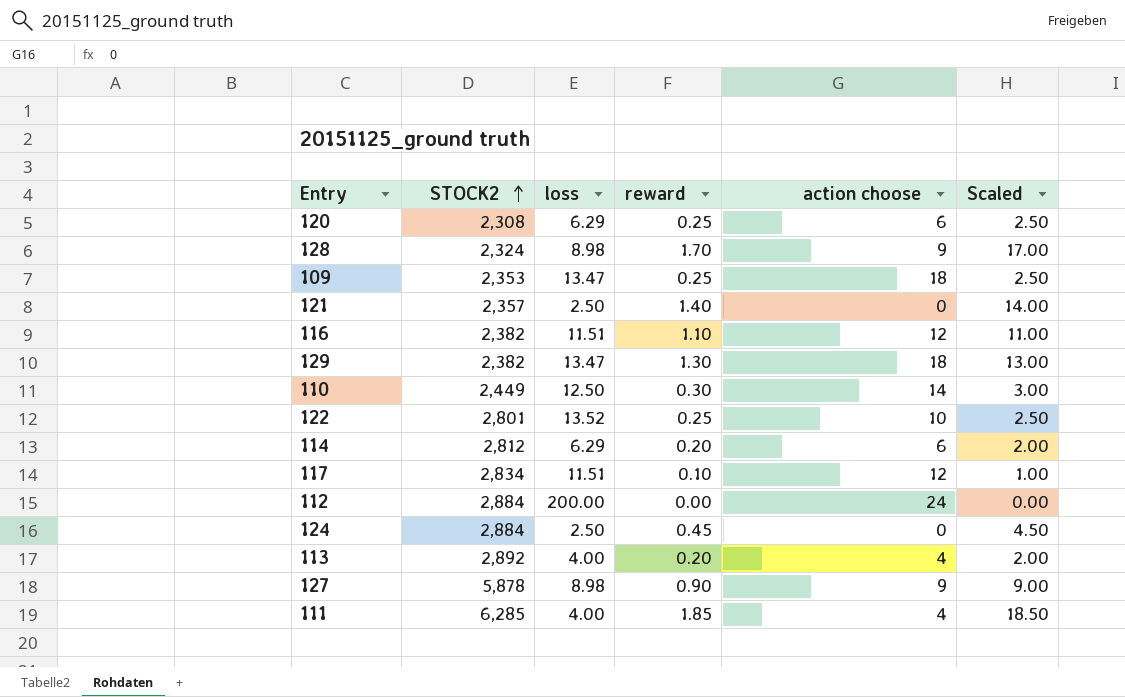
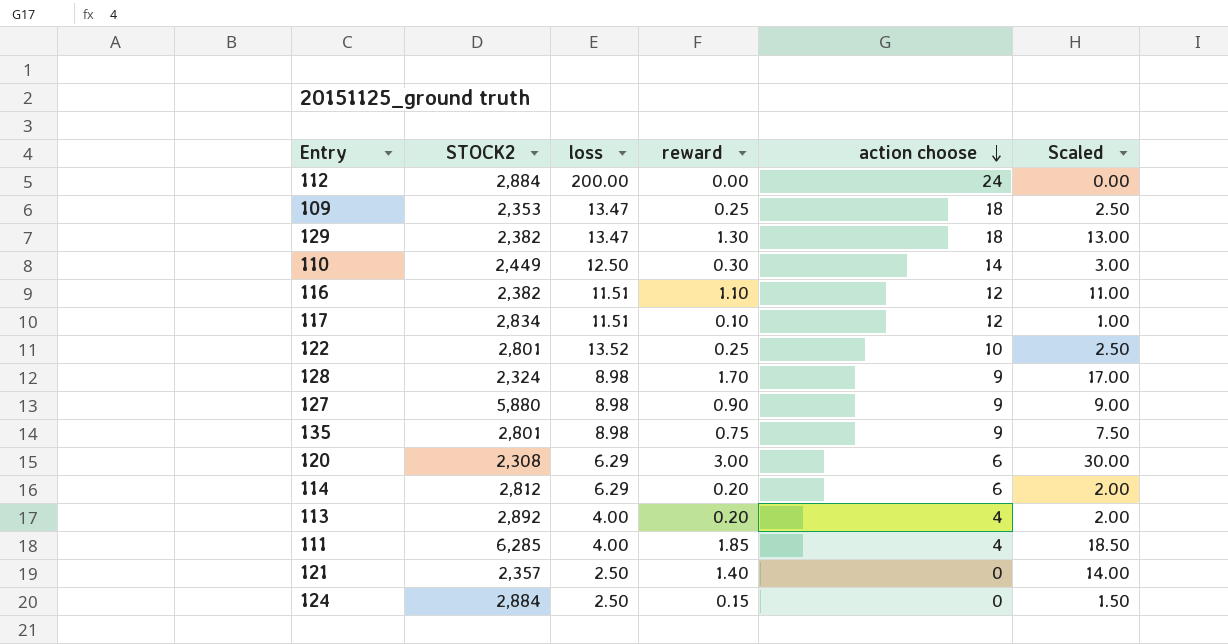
row order: STOCK2 ascending -> action choose descending
127 | STOCK2: 5,878 -> 5,880
row 135: none -> 2,801 | 8.98 | 0.75 | 9 | 7.50
120 | reward: 0.25 -> 3.00
120 | Scaled: 2.50 -> 30.00
124 | reward: 0.45 -> 0.15
124 | Scaled: 4.50 -> 1.50

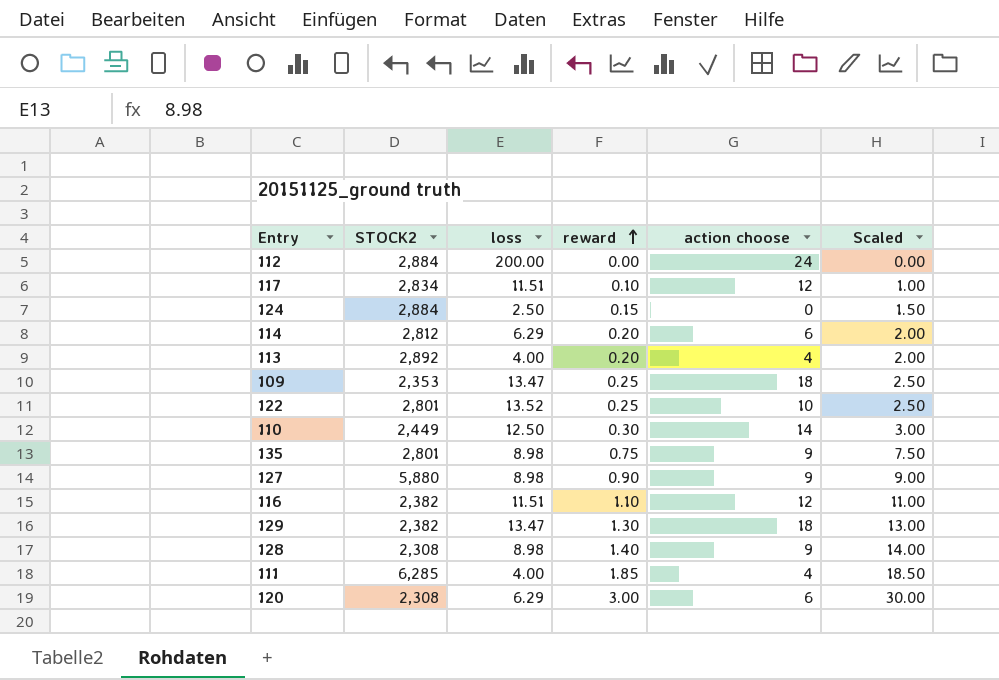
row order: action choose descending -> reward ascending
row 121: 2,357 | 2.50 | 1.40 | 0 | 14.00 -> none
128 | STOCK2: 2,324 -> 2,308
128 | reward: 1.70 -> 1.40
128 | Scaled: 17.00 -> 14.00

